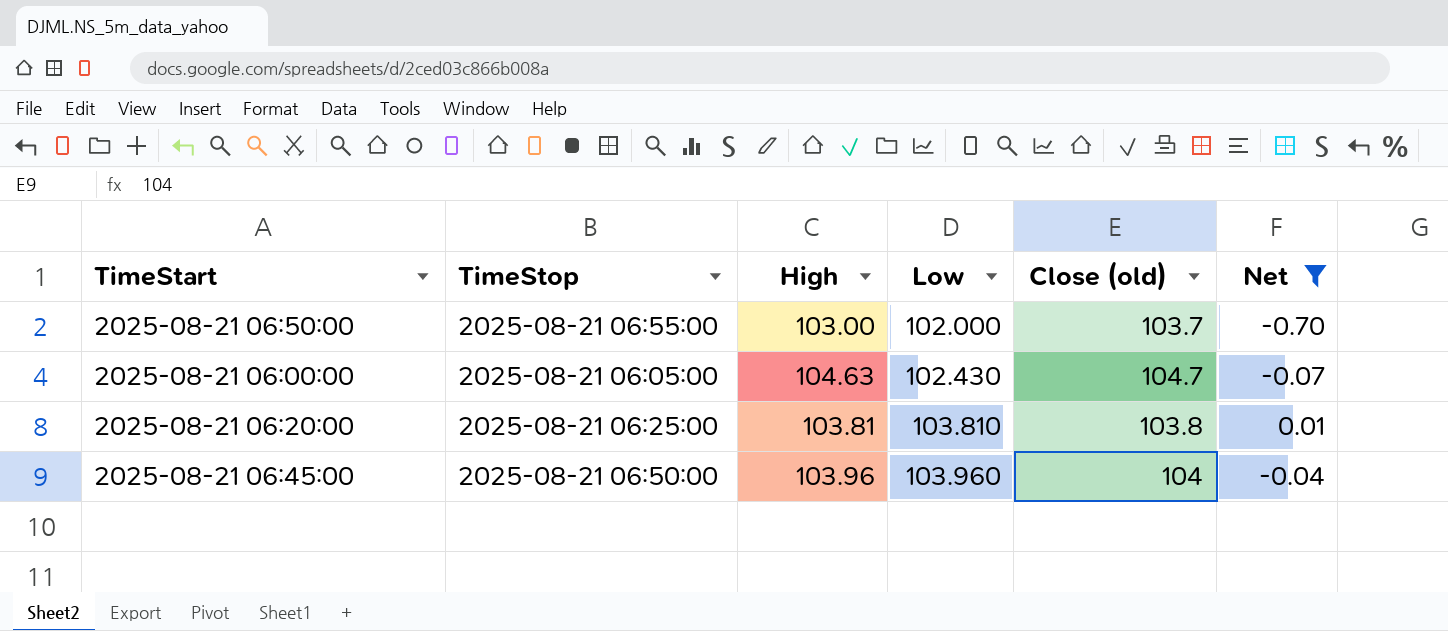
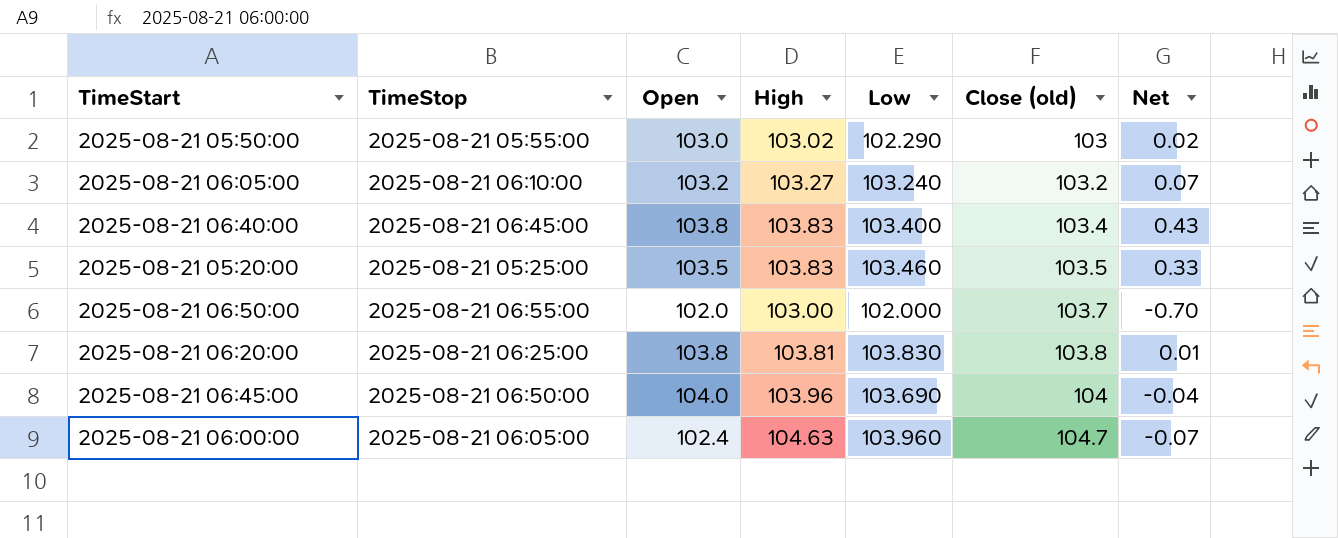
filter: Net <= 0.01 -> none
row order: Low ascending -> Close (old) ascending
column Open | position: none -> 3
2025-08-21 06:20:00 | Low: 103.810 -> 103.830
2025-08-21 06:45:00 | Low: 103.960 -> 103.690
2025-08-21 06:00:00 | Low: 102.430 -> 103.960

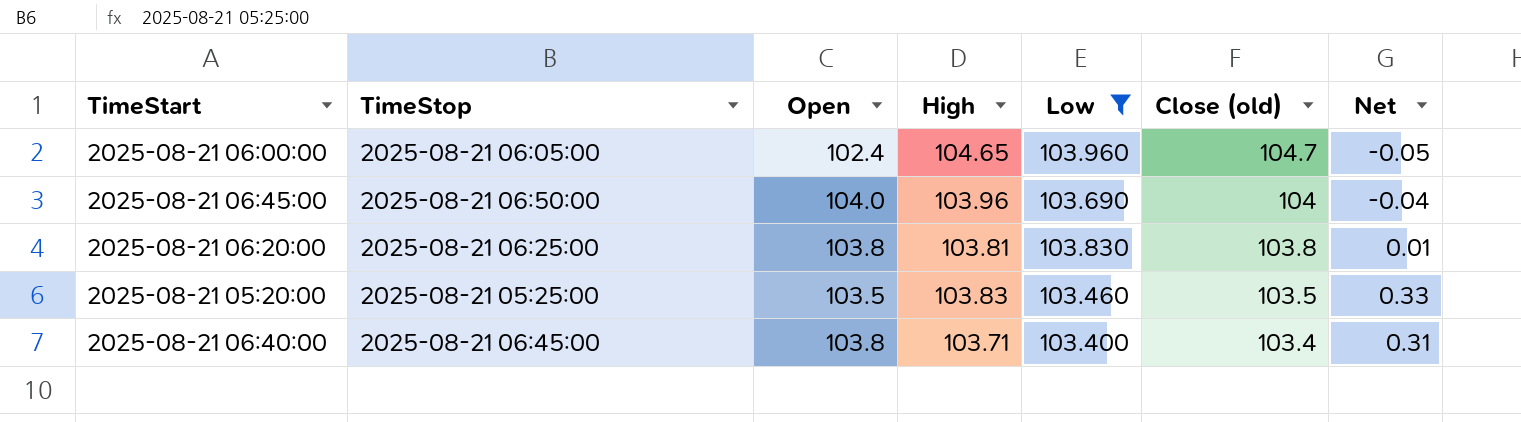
filter: none -> Low >= 103.400
row order: Close (old) ascending -> Close (old) descending
2025-08-21 06:00:00 | High: 104.63 -> 104.65
2025-08-21 06:00:00 | Net: -0.07 -> -0.05
2025-08-21 06:40:00 | High: 103.83 -> 103.71
2025-08-21 06:40:00 | Net: 0.43 -> 0.31

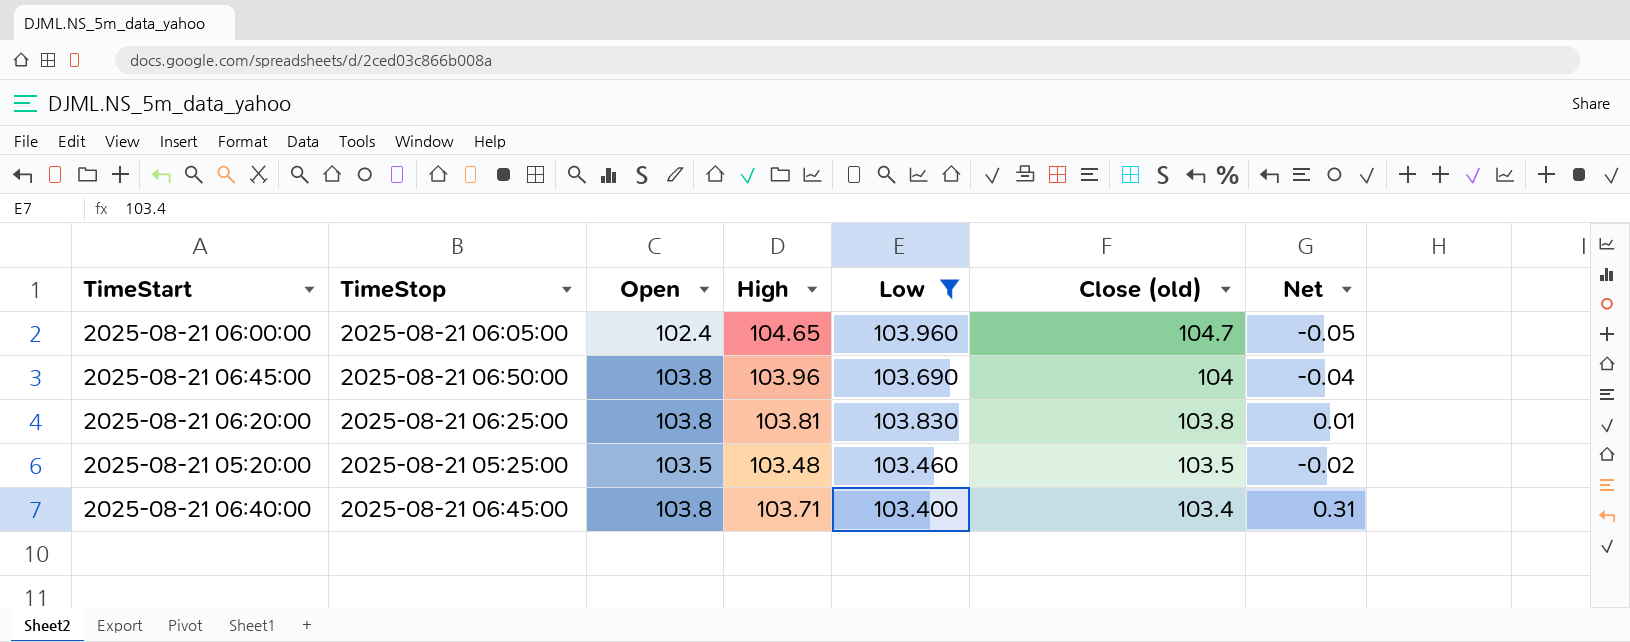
2025-08-21 06:45:00 | Open: 104.0 -> 103.8
2025-08-21 05:20:00 | High: 103.83 -> 103.48
2025-08-21 05:20:00 | Net: 0.33 -> -0.02

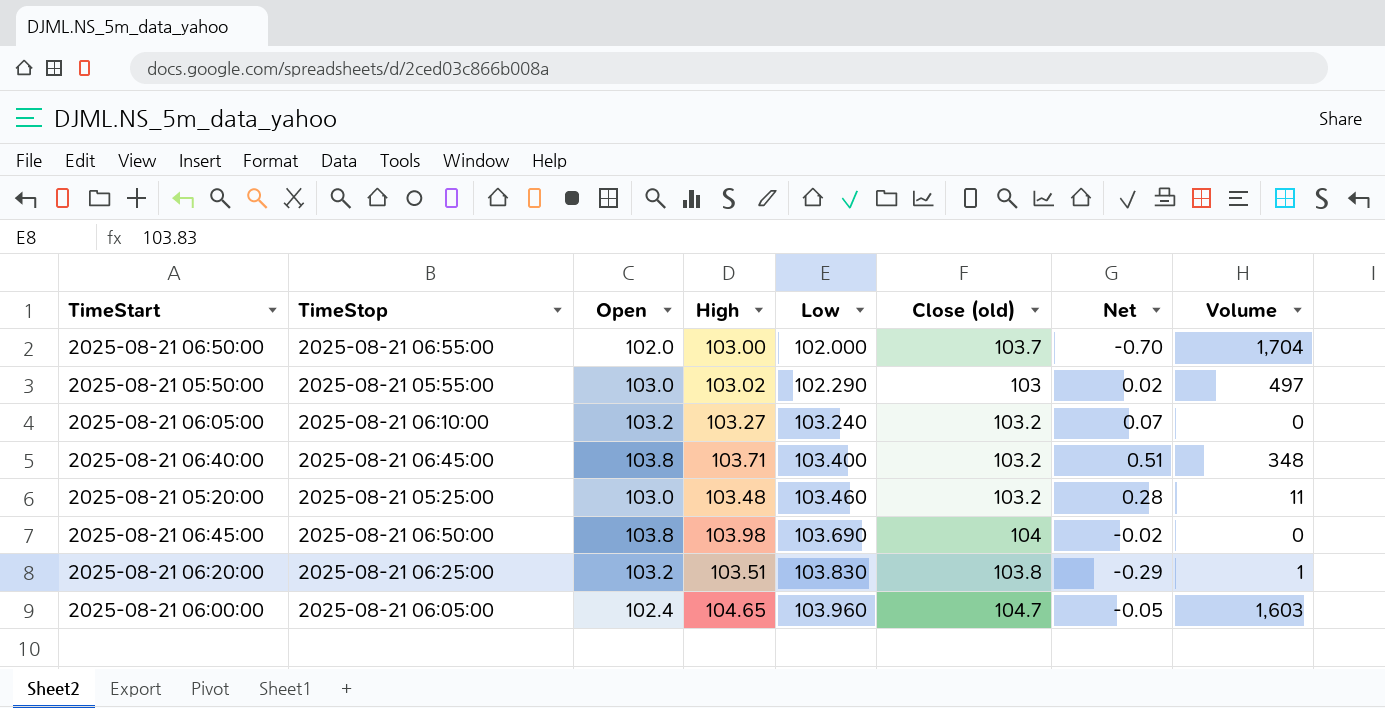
filter: Low >= 103.400 -> none
row order: Close (old) descending -> Low ascending
column Volume | position: none -> 8
2025-08-21 06:40:00 | Close (old): 103.4 -> 103.2
2025-08-21 06:40:00 | Net: 0.31 -> 0.51
2025-08-21 05:20:00 | Open: 103.5 -> 103.0
2025-08-21 05:20:00 | Close (old): 103.5 -> 103.2
2025-08-21 05:20:00 | Net: -0.02 -> 0.28
2025-08-21 06:45:00 | High: 103.96 -> 103.98
2025-08-21 06:45:00 | Net: -0.04 -> -0.02
2025-08-21 06:20:00 | Open: 103.8 -> 103.2
2025-08-21 06:20:00 | High: 103.81 -> 103.51
2025-08-21 06:20:00 | Net: 0.01 -> -0.29

